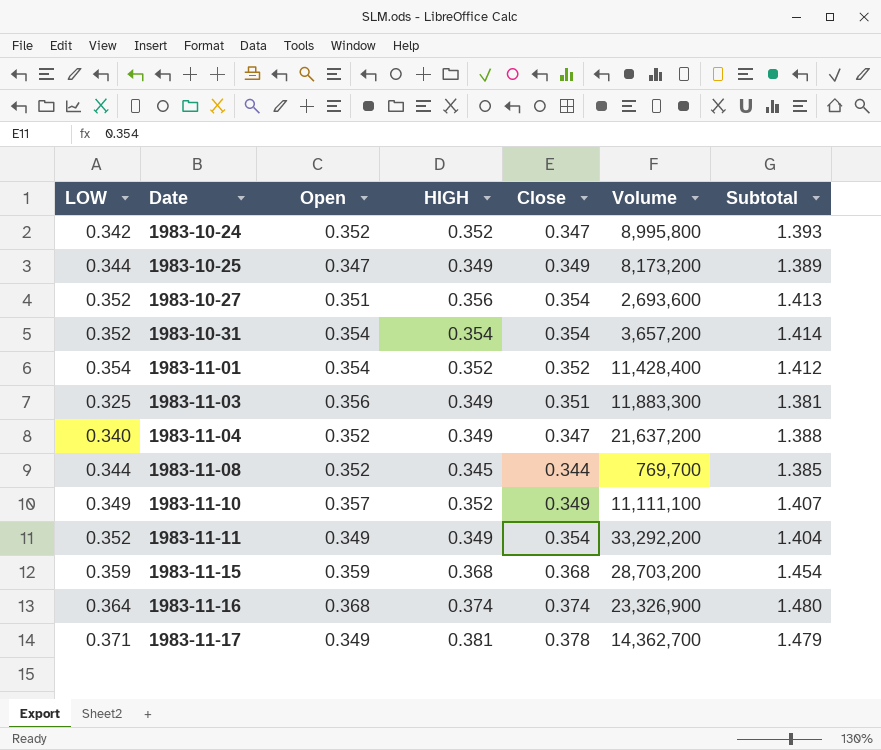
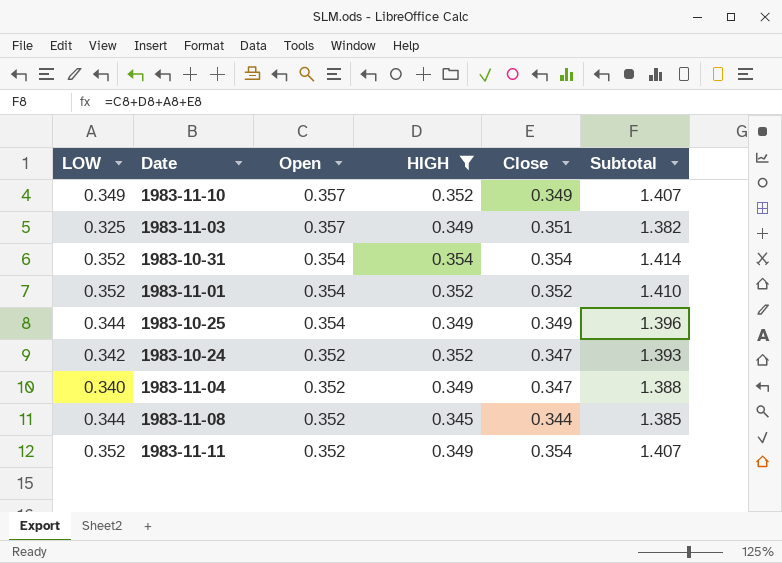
filter: none -> HIGH <= 0.354
row order: Date ascending -> Open descending
column Volume | position: 6 -> none
1983-11-03 | Open: 0.356 -> 0.357
1983-11-03 | Subtotal: 1.381 -> 1.382
1983-11-01 | LOW: 0.354 -> 0.352
1983-11-01 | Subtotal: 1.412 -> 1.410
1983-10-25 | Open: 0.347 -> 0.354
1983-10-25 | Subtotal: 1.389 -> 1.396
1983-11-11 | Open: 0.349 -> 0.352
1983-11-11 | Subtotal: 1.404 -> 1.407

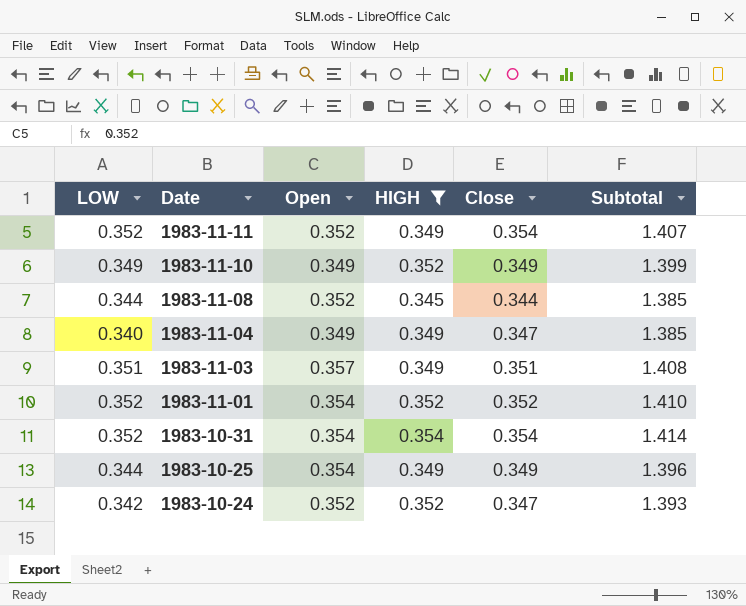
row order: Open descending -> Date descending
1983-11-10 | Open: 0.357 -> 0.349
1983-11-10 | Subtotal: 1.407 -> 1.399
1983-11-04 | Open: 0.352 -> 0.349
1983-11-04 | Subtotal: 1.388 -> 1.385
1983-11-03 | LOW: 0.325 -> 0.351
1983-11-03 | Subtotal: 1.382 -> 1.408

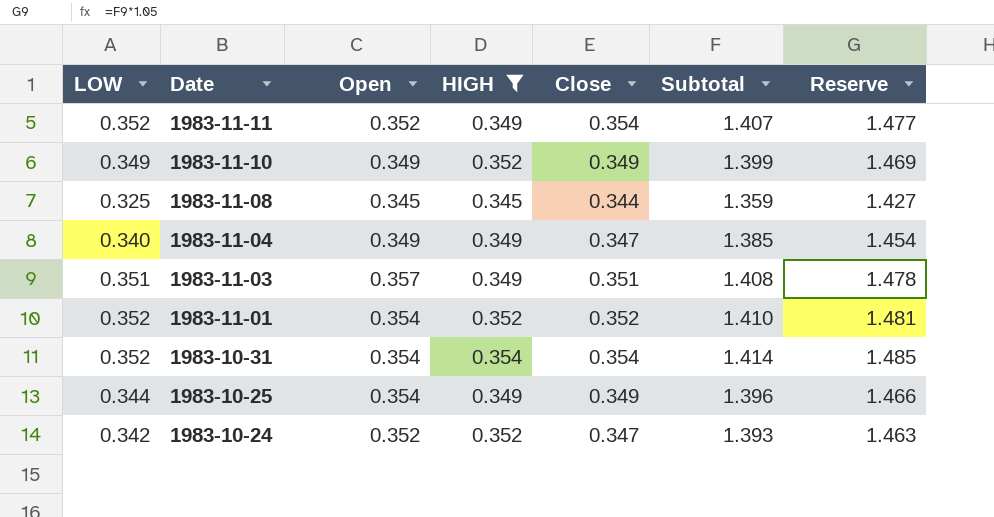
column Reserve | formula: none -> [Subtotal] * 1.05
1983-11-08 | LOW: 0.344 -> 0.325
1983-11-08 | Open: 0.352 -> 0.345
1983-11-08 | Subtotal: 1.385 -> 1.359

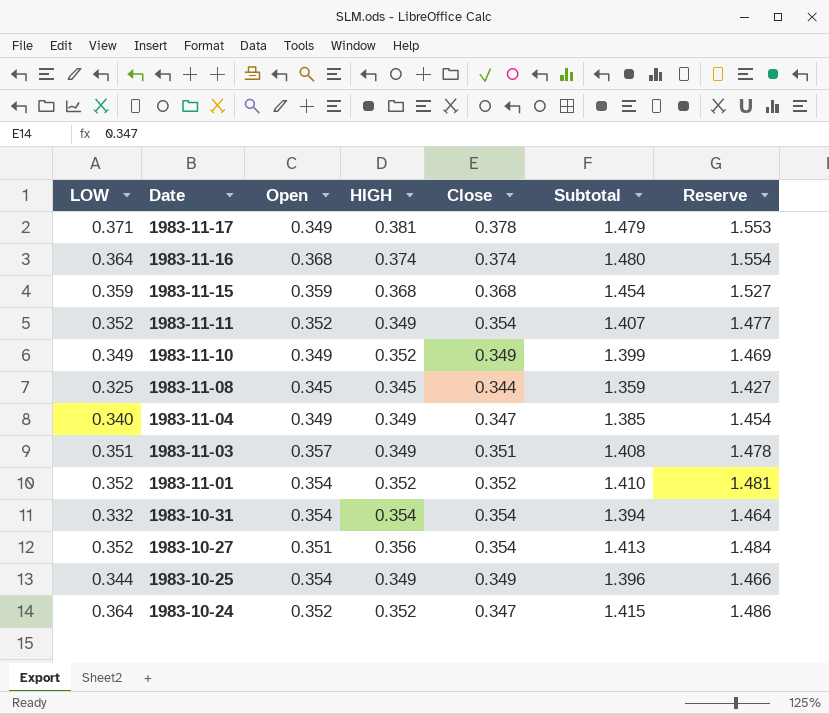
filter: HIGH <= 0.354 -> none
1983-10-31 | LOW: 0.352 -> 0.332
1983-10-31 | Subtotal: 1.414 -> 1.394
1983-10-31 | Reserve: 1.485 -> 1.464
1983-10-24 | LOW: 0.342 -> 0.364
1983-10-24 | Subtotal: 1.393 -> 1.415
1983-10-24 | Reserve: 1.463 -> 1.486

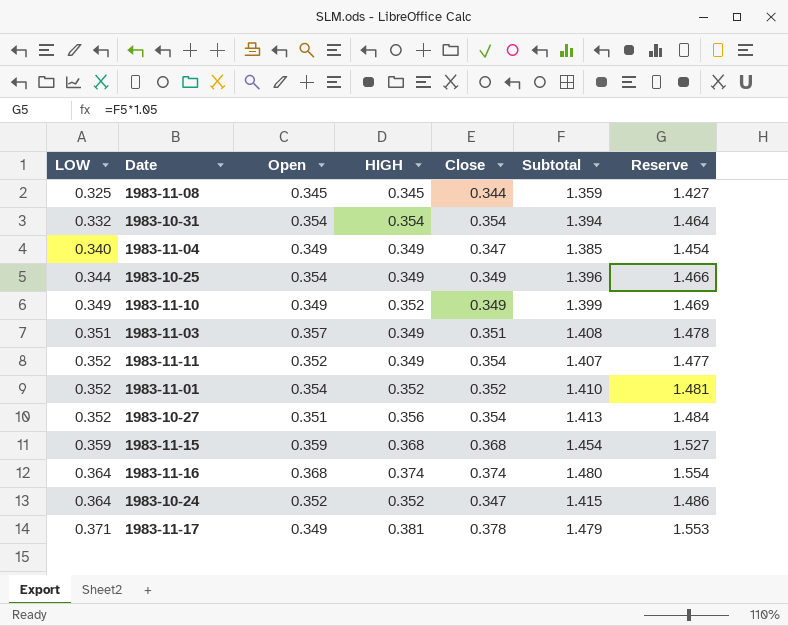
row order: Date descending -> LOW ascending

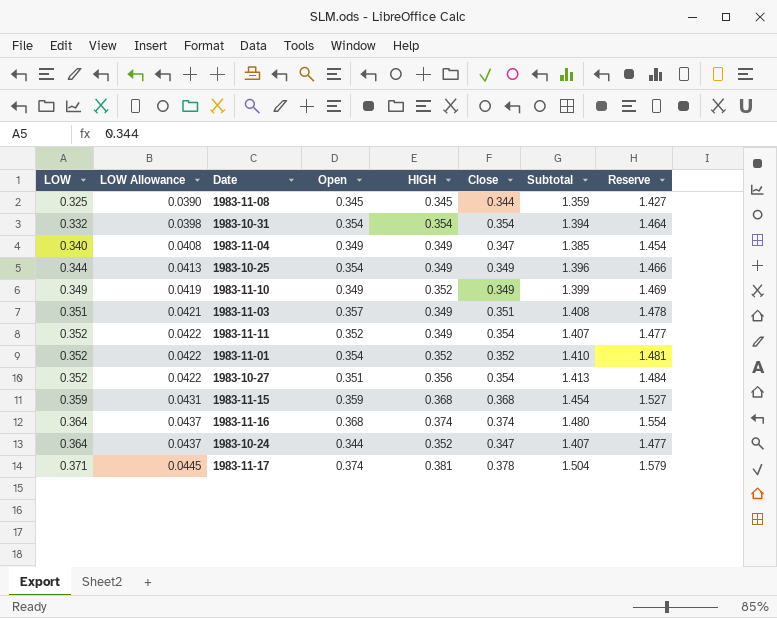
column LOW Allowance | formula: none -> [LOW] * 0.12
1983-10-24 | Open: 0.352 -> 0.344
1983-10-24 | Subtotal: 1.415 -> 1.407
1983-10-24 | Reserve: 1.486 -> 1.477
1983-11-17 | Open: 0.349 -> 0.374
1983-11-17 | Subtotal: 1.479 -> 1.504
1983-11-17 | Reserve: 1.553 -> 1.579

